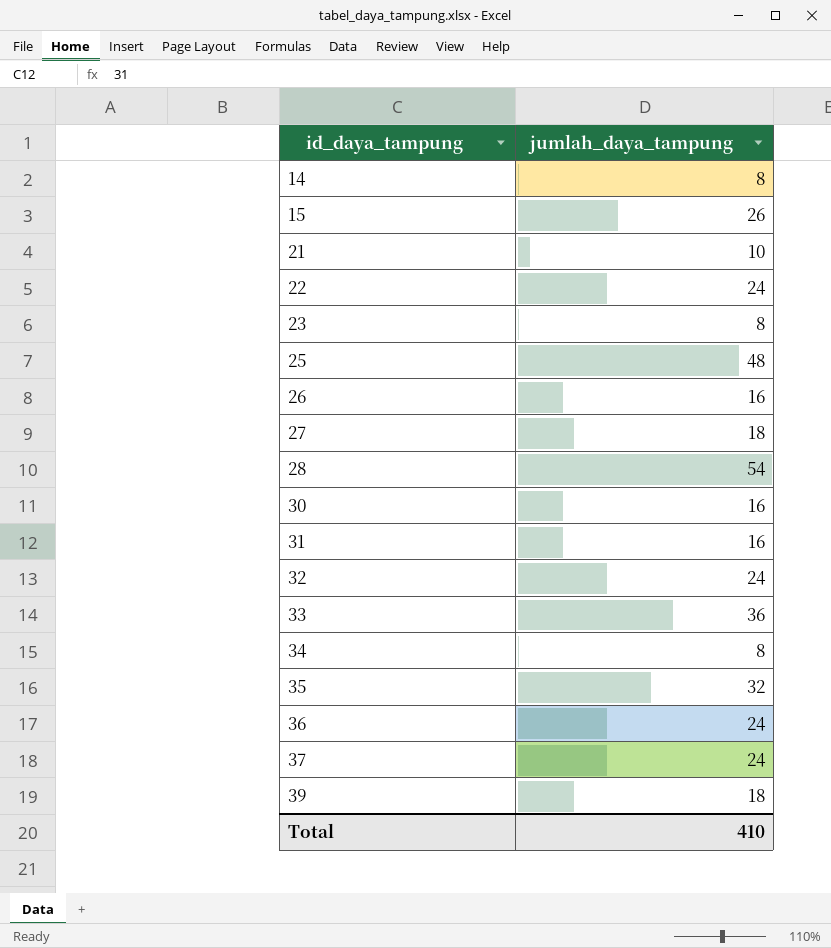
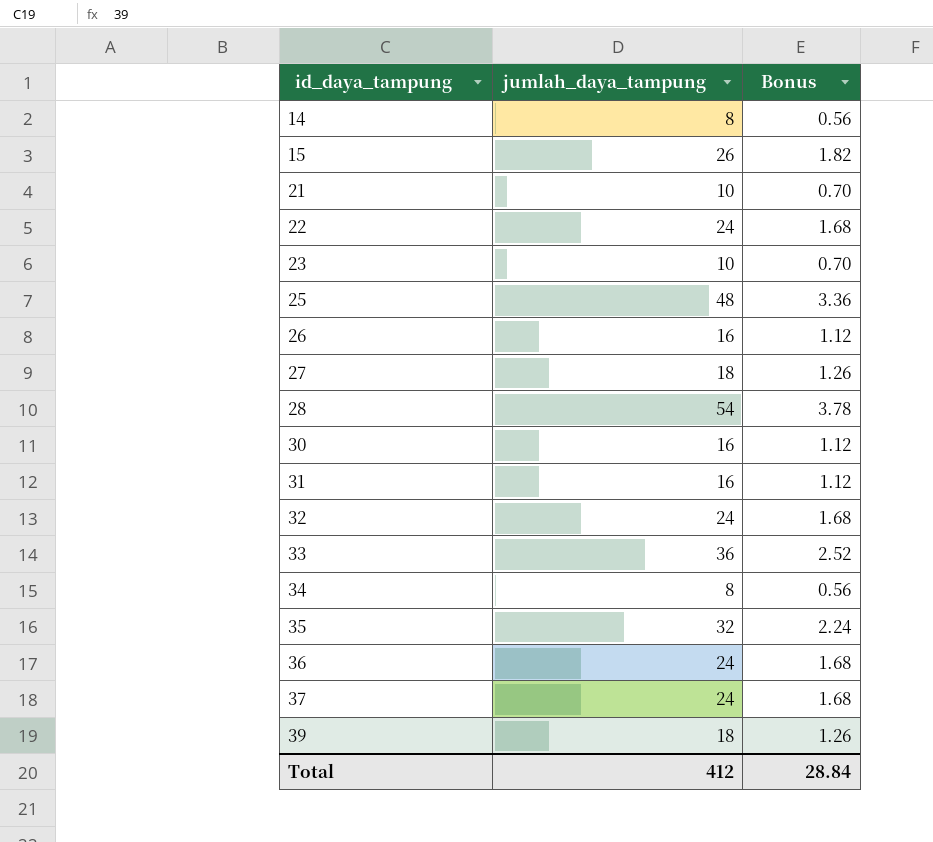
column Bonus | formula: none -> [jumlah_daya_tampung] * 0.07
23 | jumlah_daya_tampung: 8 -> 10
Total | jumlah_daya_tampung: 410 -> 412

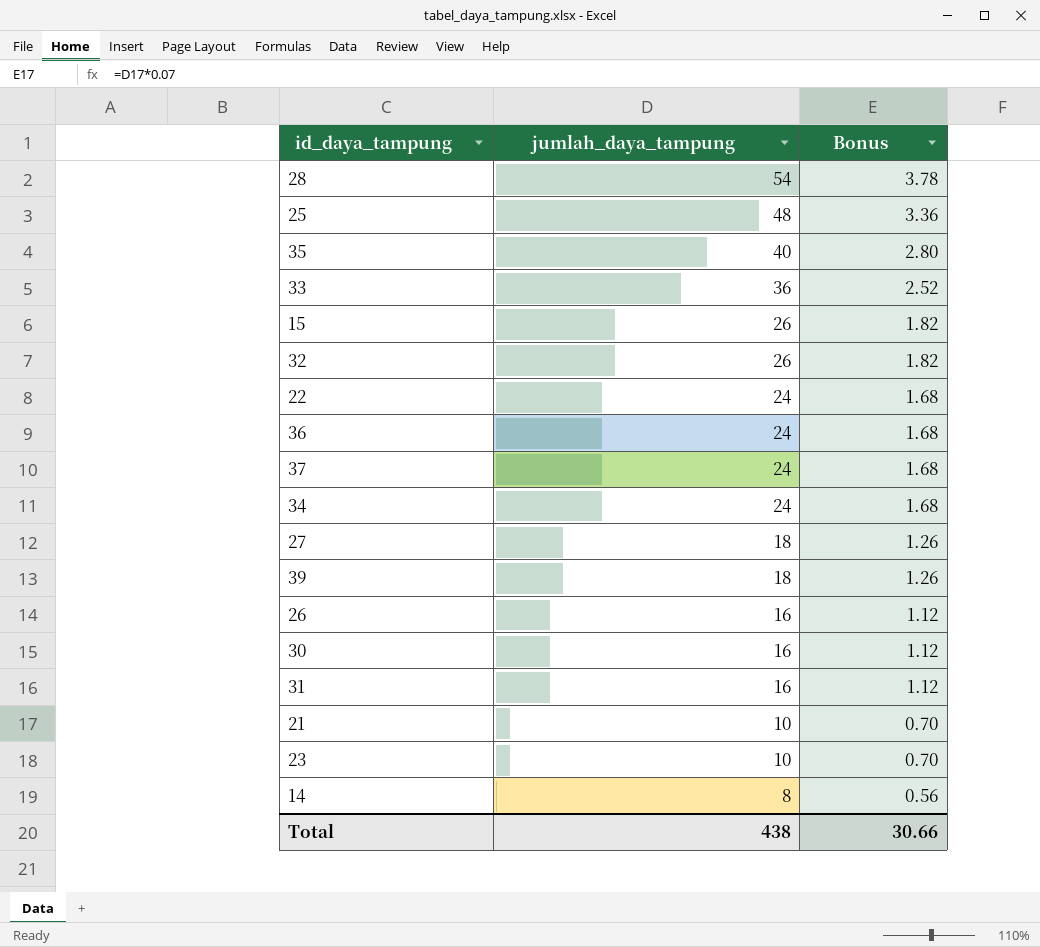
row order: id_daya_tampung ascending -> jumlah_daya_tampung descending
35 | jumlah_daya_tampung: 32 -> 40
35 | Bonus: 2.24 -> 2.80
32 | jumlah_daya_tampung: 24 -> 26
32 | Bonus: 1.68 -> 1.82
34 | jumlah_daya_tampung: 8 -> 24
34 | Bonus: 0.56 -> 1.68
Total | jumlah_daya_tampung: 412 -> 438
Total | Bonus: 28.84 -> 30.66

